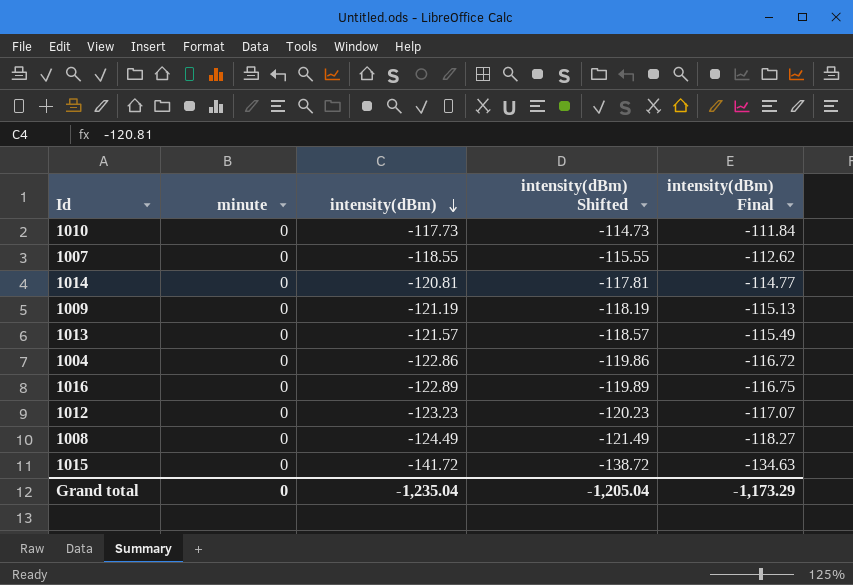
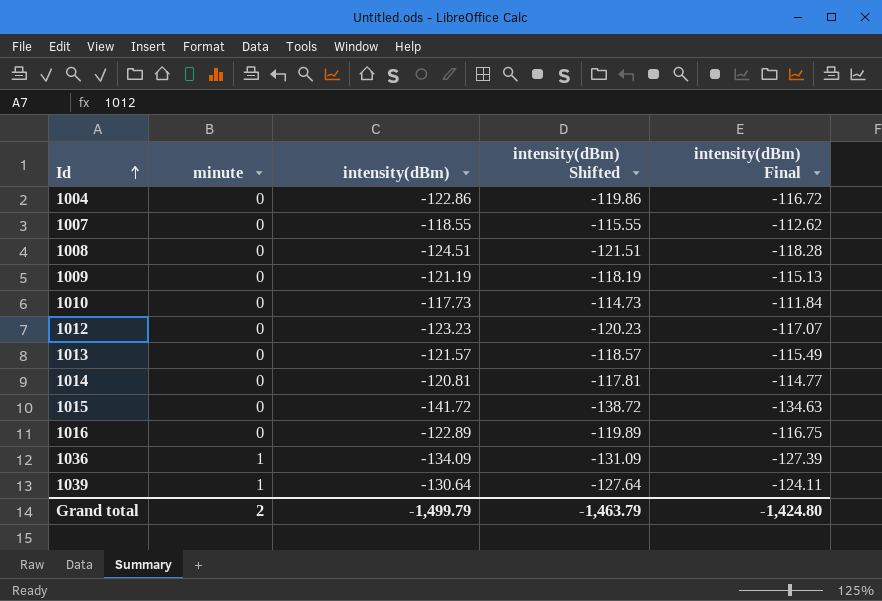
row order: intensity(dBm) descending -> Id ascending
1008 | intensity(dBm): -124.49 -> -124.51
1008 | intensity(dBm) Shifted: -121.49 -> -121.51
1008 | intensity(dBm) Final: -118.27 -> -118.28
row 1036: none -> 1 | -134.09 | -131.09 | -127.39
row 1039: none -> 1 | -130.64 | -127.64 | -124.11
Grand total | minute: 0 -> 2
Grand total | intensity(dBm): -1,235.04 -> -1,499.79
Grand total | intensity(dBm) Shifted: -1,205.04 -> -1,463.79
Grand total | intensity(dBm) Final: -1,173.29 -> -1,424.80

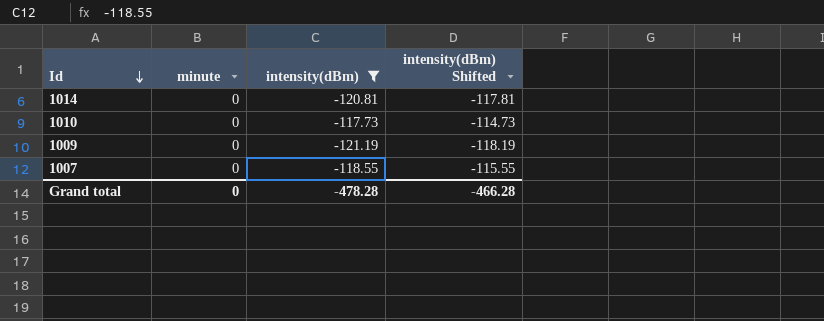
filter: none -> intensity(dBm) >= -121.19
row order: Id ascending -> Id descending
column intensity(dBm) Final | formula: [intensity(dBm)] * 0.95 -> none
Grand total | minute: 2 -> 0
Grand total | intensity(dBm): -1,499.79 -> -478.28
Grand total | intensity(dBm) Shifted: -1,463.79 -> -466.28

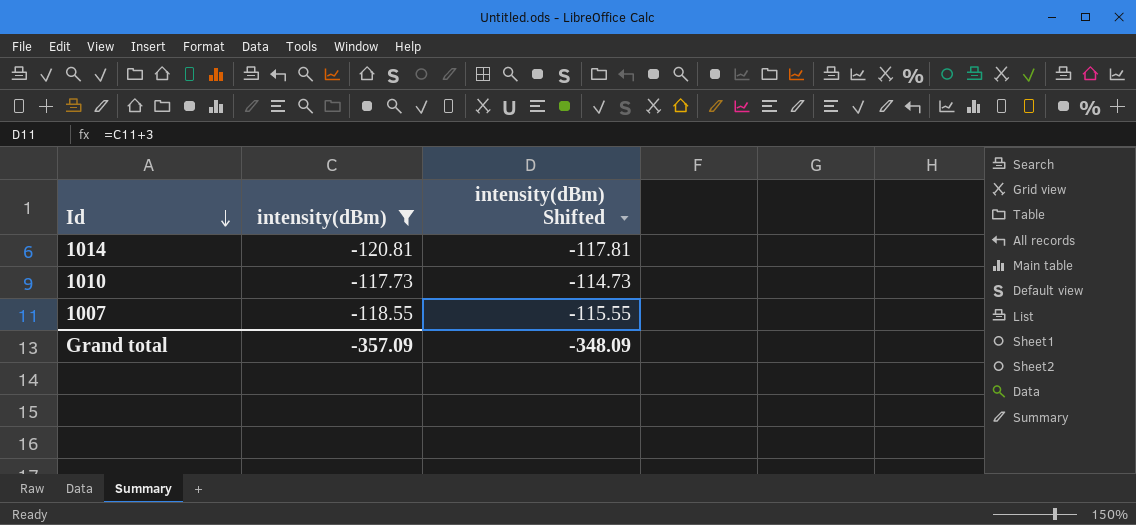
column minute | position: 2 -> none
row 1009: 0 | -121.19 | -118.19 -> none
Grand total | intensity(dBm): -478.28 -> -357.09
Grand total | intensity(dBm) Shifted: -466.28 -> -348.09

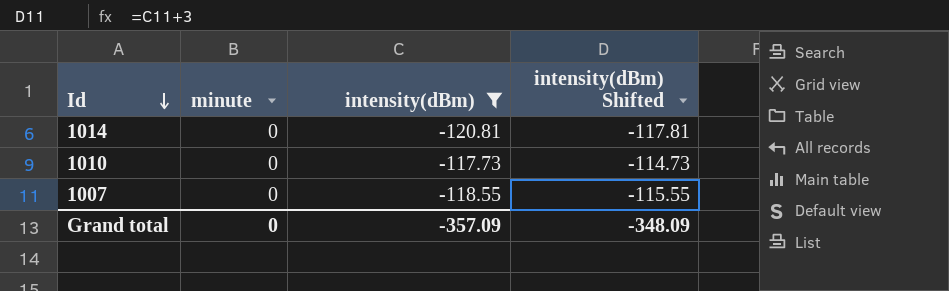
column minute | position: none -> 2

